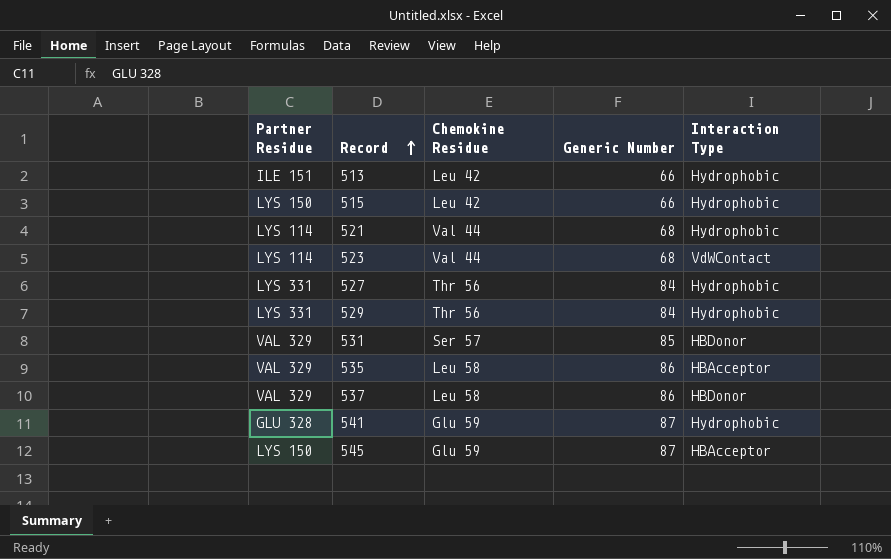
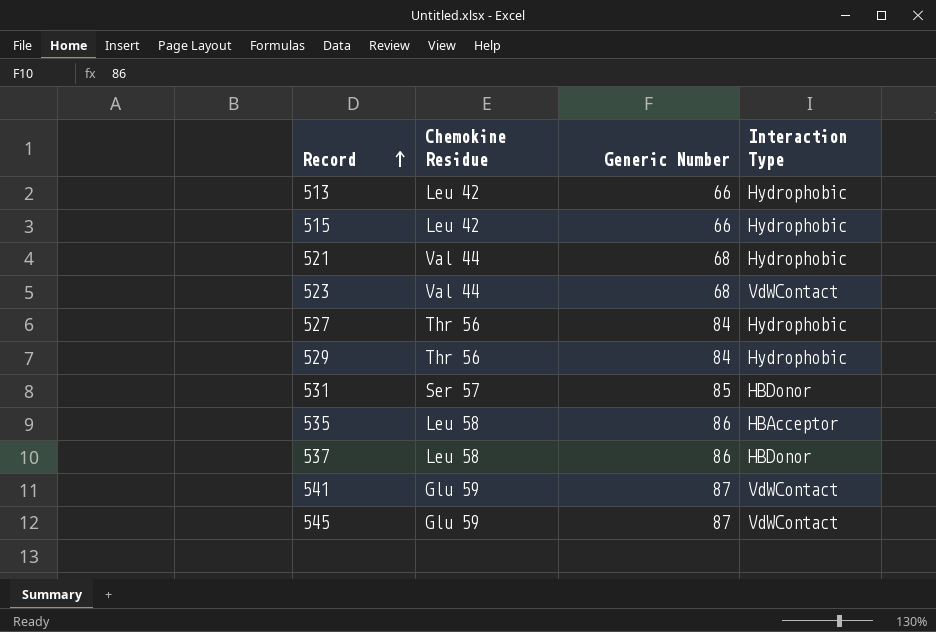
column Partner Residue | position: 1 -> none
541 | Interaction Type: Hydrophobic -> VdWContact
545 | Interaction Type: HBAcceptor -> VdWContact

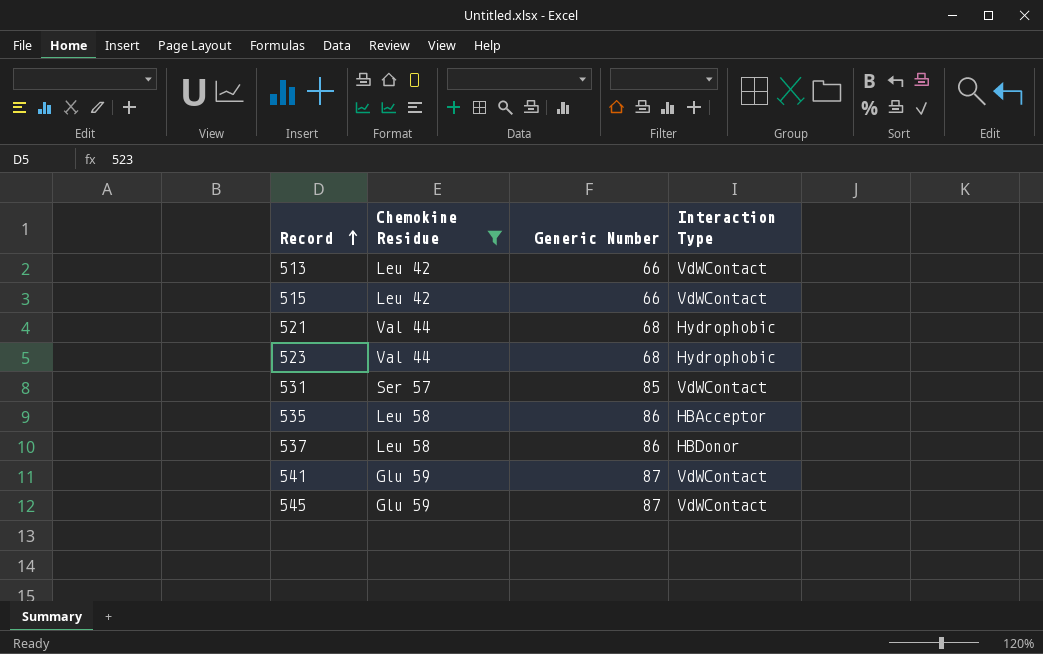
filter: none -> Chemokine Residue != Thr 56
513 | Interaction Type: Hydrophobic -> VdWContact
515 | Interaction Type: Hydrophobic -> VdWContact
523 | Interaction Type: VdWContact -> Hydrophobic
531 | Interaction Type: HBDonor -> VdWContact

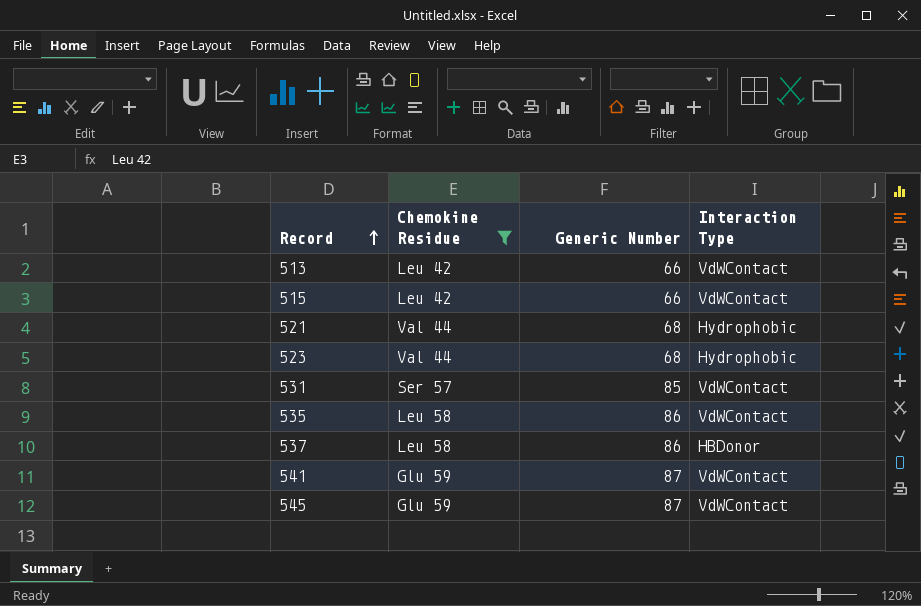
535 | Interaction Type: HBAcceptor -> VdWContact

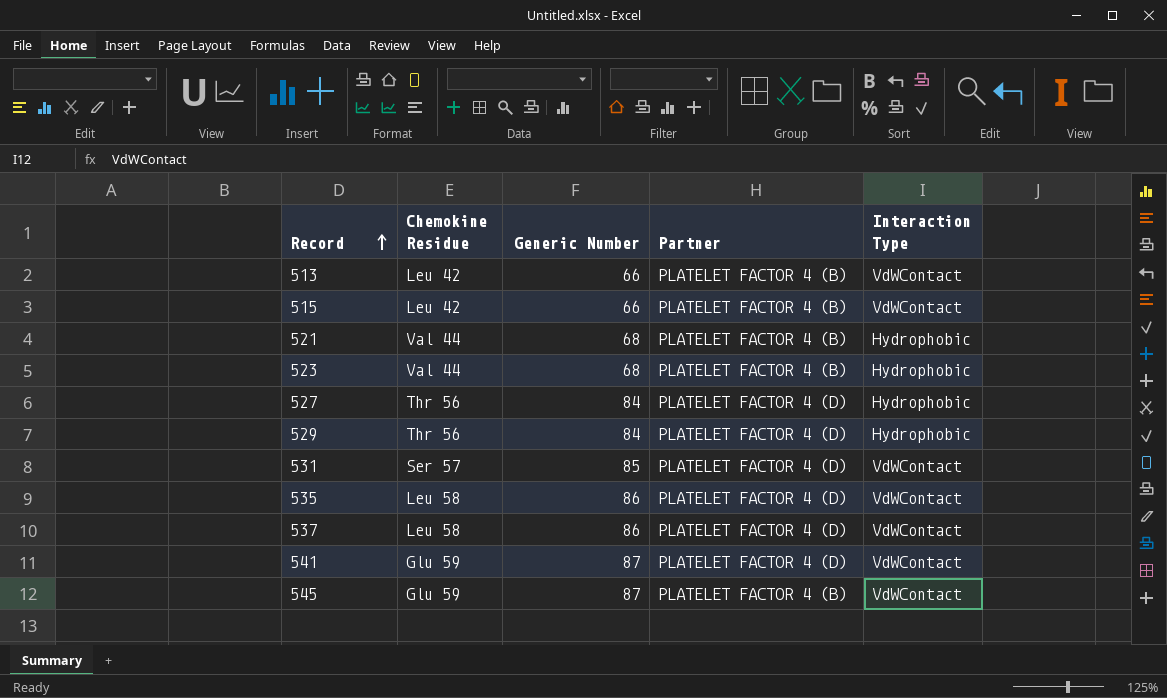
filter: Chemokine Residue != Thr 56 -> none
column Partner | position: none -> 4
537 | Interaction Type: HBDonor -> VdWContact

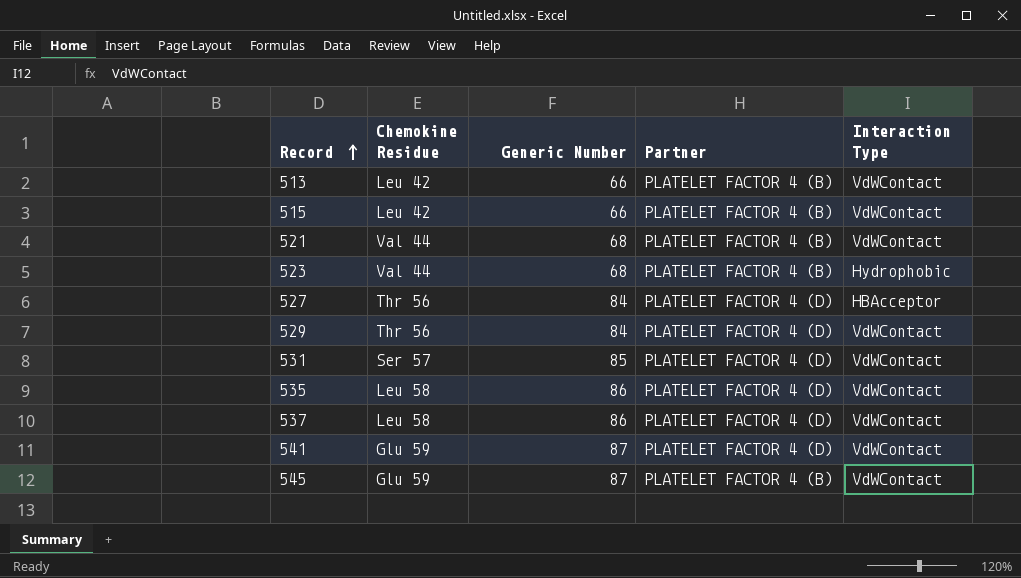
521 | Interaction Type: Hydrophobic -> VdWContact
527 | Interaction Type: Hydrophobic -> HBAcceptor
529 | Interaction Type: Hydrophobic -> VdWContact

